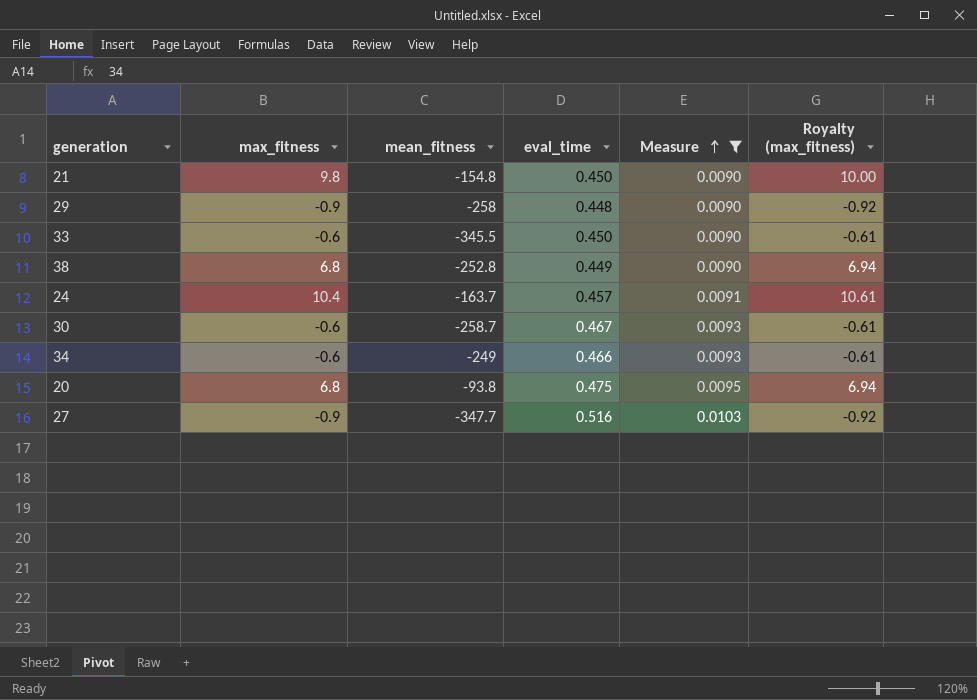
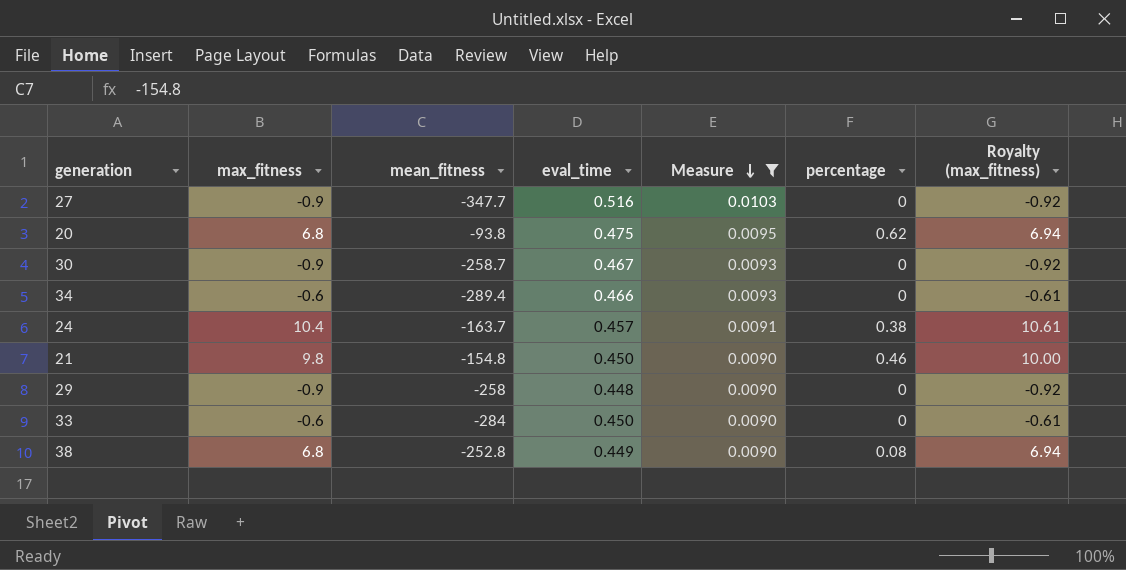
row order: Measure ascending -> Measure descending
column percentage | position: none -> 6
30 | max_fitness: -0.6 -> -0.9
30 | Royalty (max_fitness): -0.61 -> -0.92
34 | mean_fitness: -249 -> -289.4
33 | mean_fitness: -345.5 -> -284

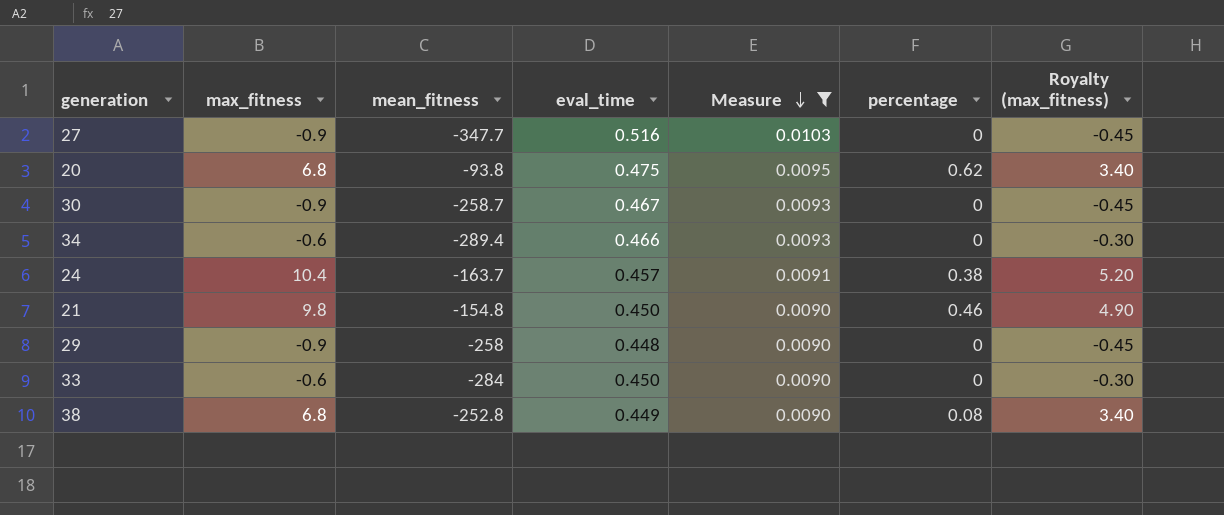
column Royalty (max_fitness) | formula: [max_fitness] * 1.02 -> [max_fitness] * 0.5

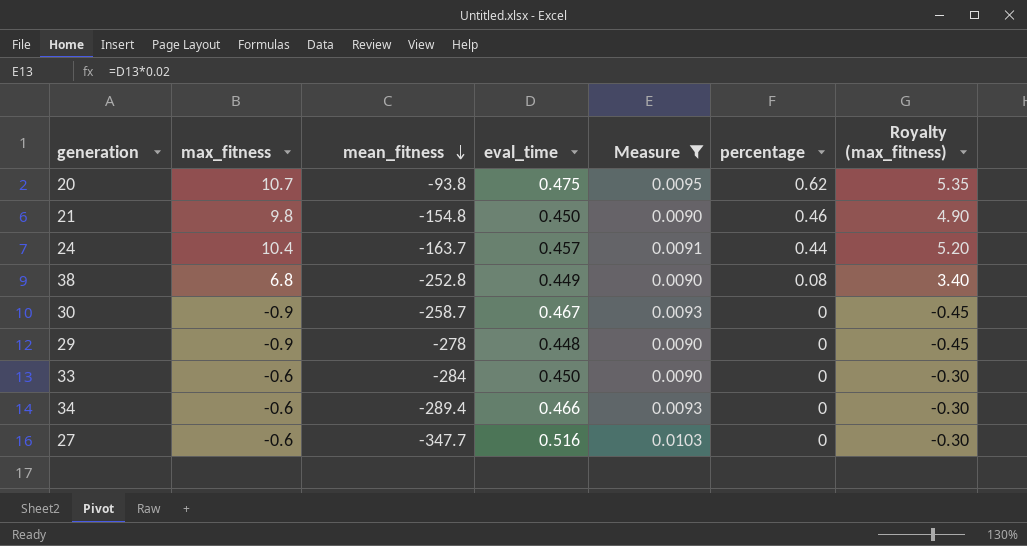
row order: Measure descending -> mean_fitness descending
20 | max_fitness: 6.8 -> 10.7
20 | Royalty (max_fitness): 3.40 -> 5.35
24 | percentage: 0.38 -> 0.44
29 | mean_fitness: -258 -> -278
27 | max_fitness: -0.9 -> -0.6
27 | Royalty (max_fitness): -0.45 -> -0.30

